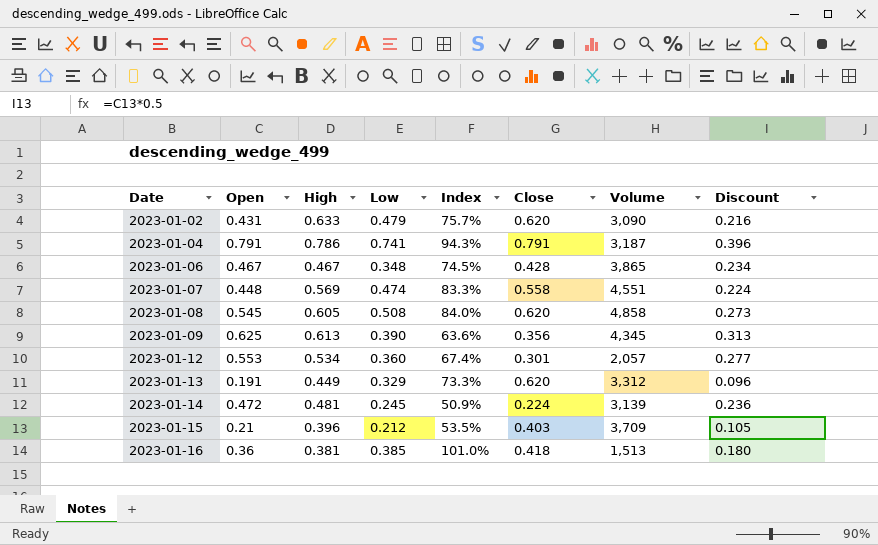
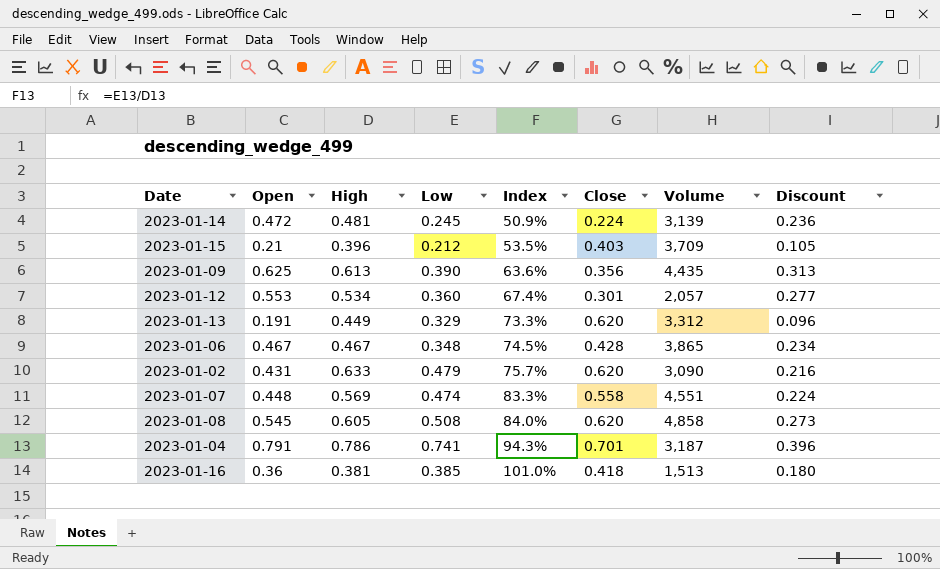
row order: Date ascending -> Index ascending
2023-01-09 | Volume: 4,345 -> 4,435
2023-01-04 | Close: 0.791 -> 0.701

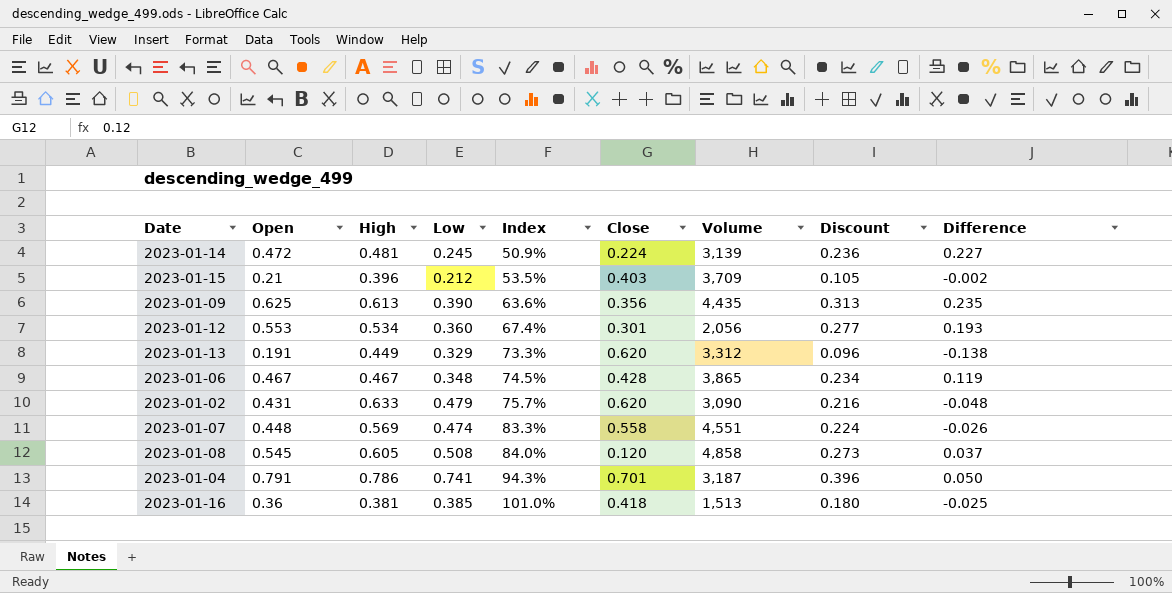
column Difference | formula: none -> [Open] - [Low]
2023-01-12 | Volume: 2,057 -> 2,056
2023-01-08 | Close: 0.620 -> 0.120

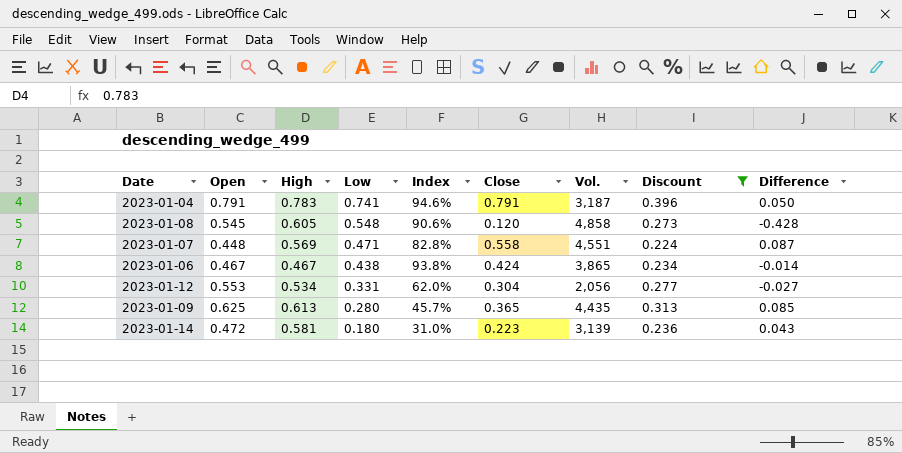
filter: none -> Discount >= 0.224
row order: Index ascending -> Low descending
column name: Volume -> Vol.
column Difference | formula: [Open] - [Low] -> [Close] - [Low]
2023-01-04 | High: 0.786 -> 0.783
2023-01-04 | Index: 94.3% -> 94.6%
2023-01-04 | Close: 0.701 -> 0.791
2023-01-08 | Low: 0.508 -> 0.548
2023-01-08 | Index: 84.0% -> 90.6%
2023-01-07 | Low: 0.474 -> 0.471
2023-01-07 | Index: 83.3% -> 82.8%
2023-01-06 | Low: 0.348 -> 0.438
2023-01-06 | Index: 74.5% -> 93.8%
2023-01-06 | Close: 0.428 -> 0.424
2023-01-12 | Low: 0.360 -> 0.331
2023-01-12 | Index: 67.4% -> 62.0%
2023-01-12 | Close: 0.301 -> 0.304
2023-01-09 | Low: 0.390 -> 0.280
2023-01-09 | Index: 63.6% -> 45.7%
2023-01-09 | Close: 0.356 -> 0.365
2023-01-14 | High: 0.481 -> 0.581
2023-01-14 | Low: 0.245 -> 0.180
2023-01-14 | Index: 50.9% -> 31.0%
2023-01-14 | Close: 0.224 -> 0.223

